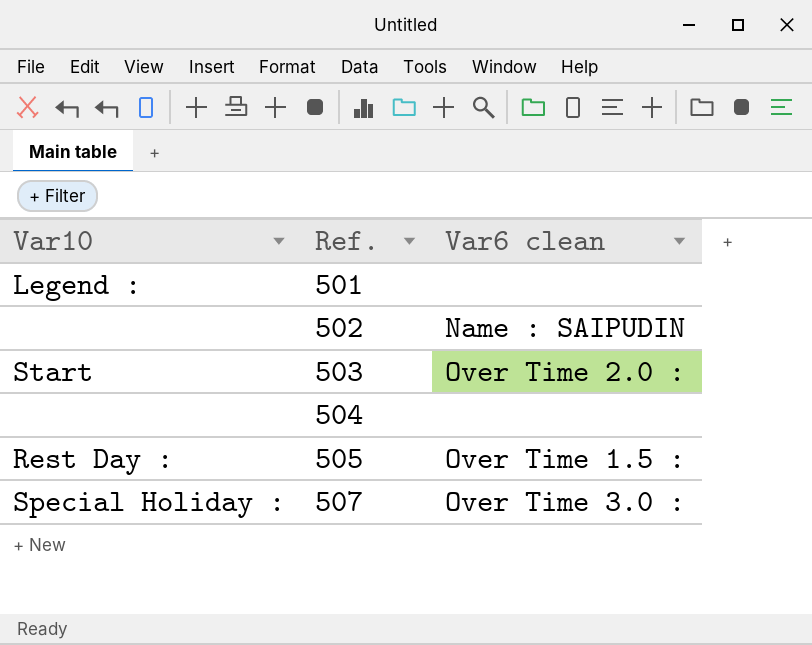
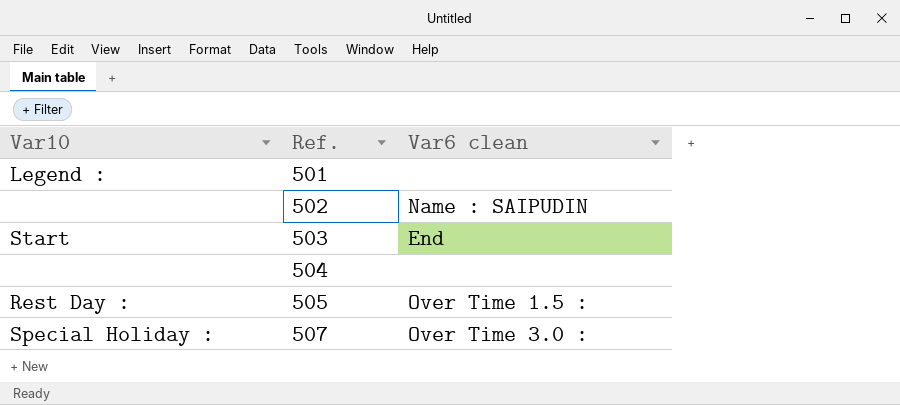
503 | Var6 clean: Over Time 2.0 : -> End

